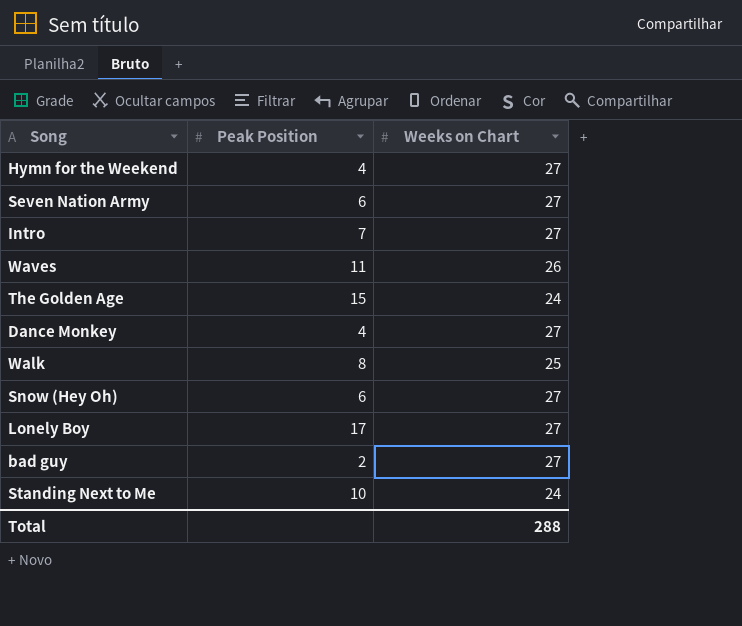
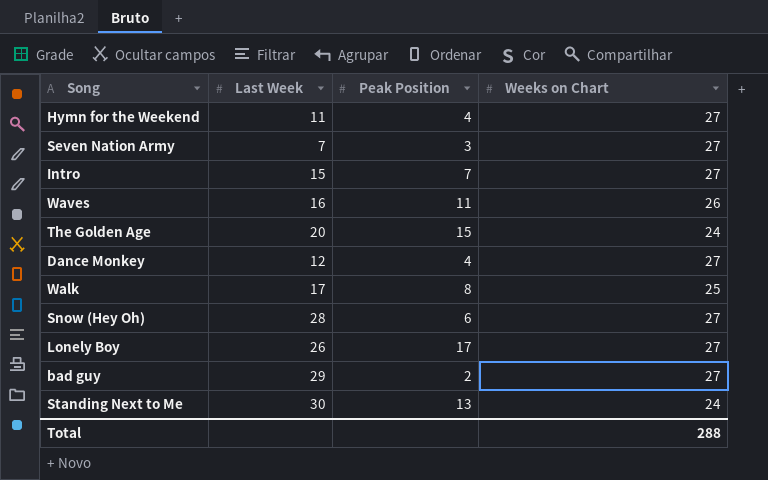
column Last Week | position: none -> 2
Seven Nation Army | Peak Position: 6 -> 3
Standing Next to Me | Peak Position: 10 -> 13

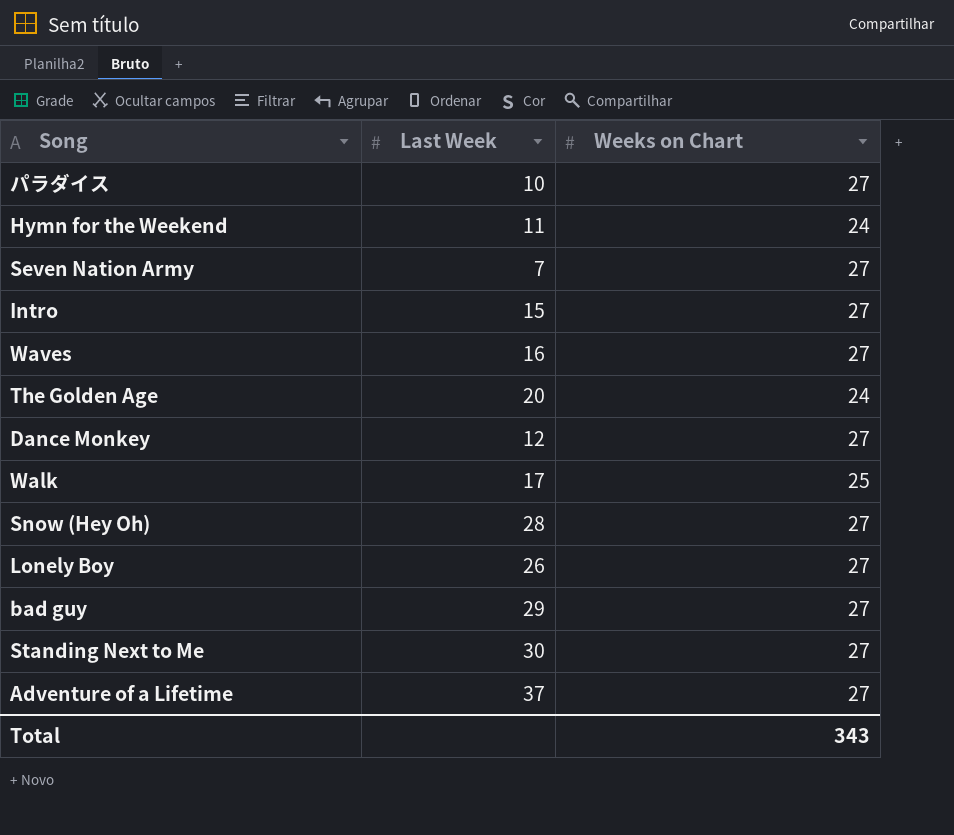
column Peak Position | position: 3 -> none
row パラダイス: none -> 10 | 27
Hymn for the Weekend | Weeks on Chart: 27 -> 24
Waves | Weeks on Chart: 26 -> 27
Standing Next to Me | Weeks on Chart: 24 -> 27
row Adventure of a Lifetime: none -> 37 | 27
Total | Weeks on Chart: 288 -> 343

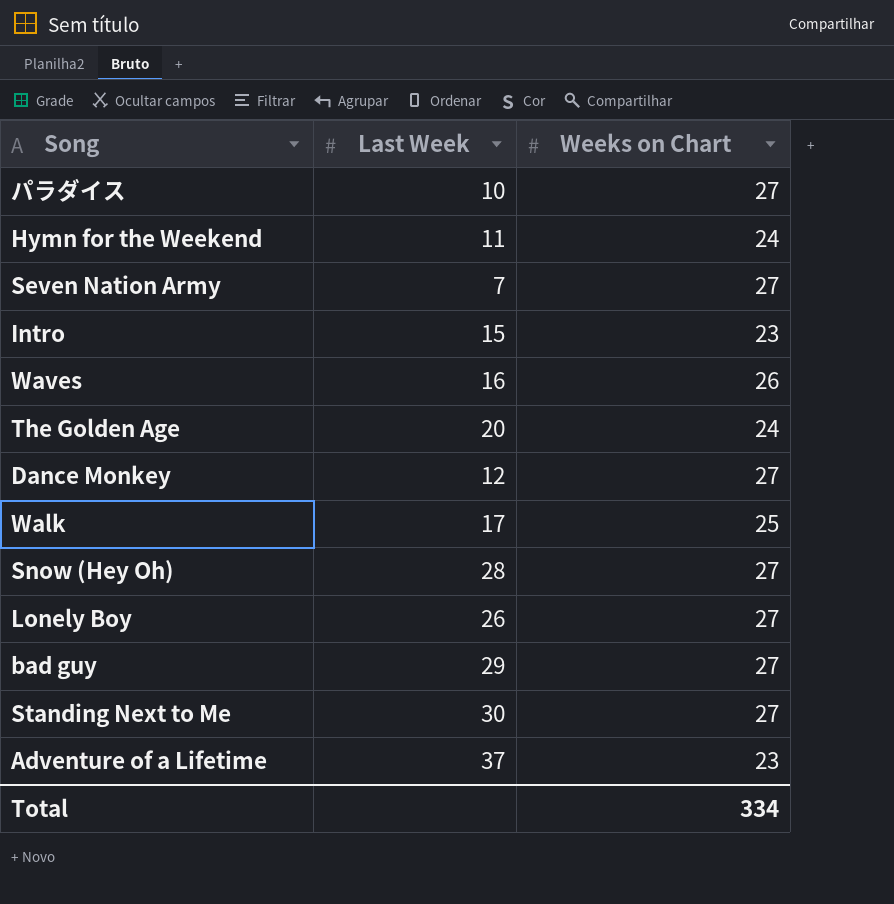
Intro | Weeks on Chart: 27 -> 23
Waves | Weeks on Chart: 27 -> 26
Adventure of a Lifetime | Weeks on Chart: 27 -> 23
Total | Weeks on Chart: 343 -> 334

